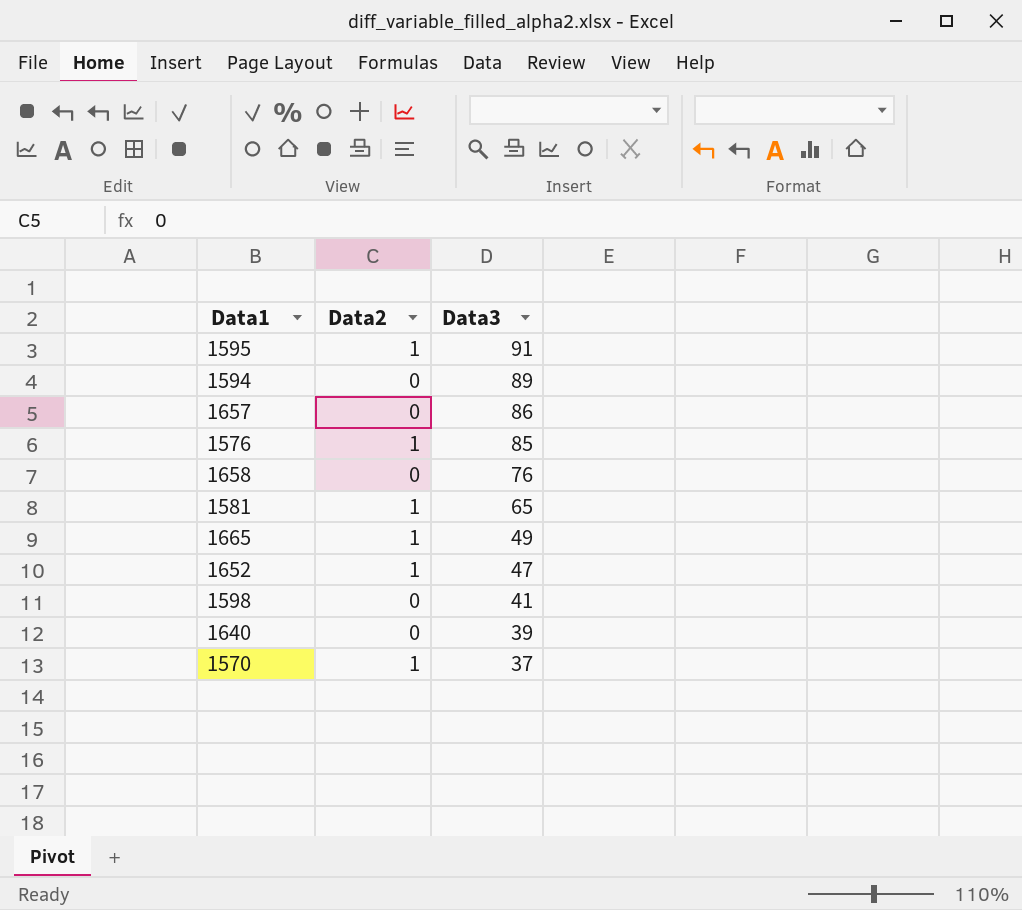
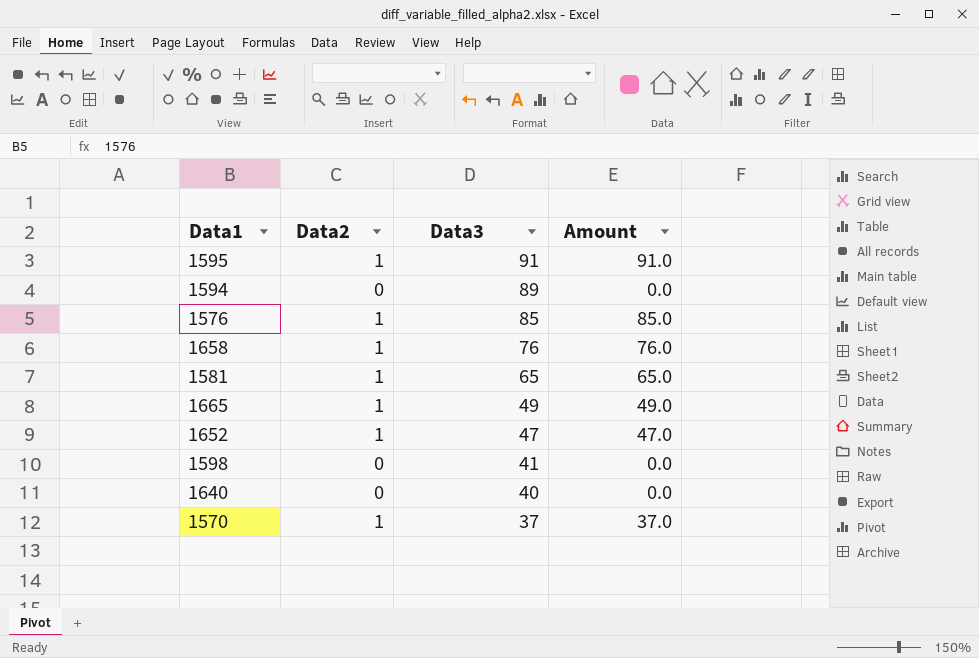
column Amount | formula: none -> [Data2] * [Data3]
row 1657: 0 | 86 -> none
1658 | Data2: 0 -> 1
1640 | Data3: 39 -> 40

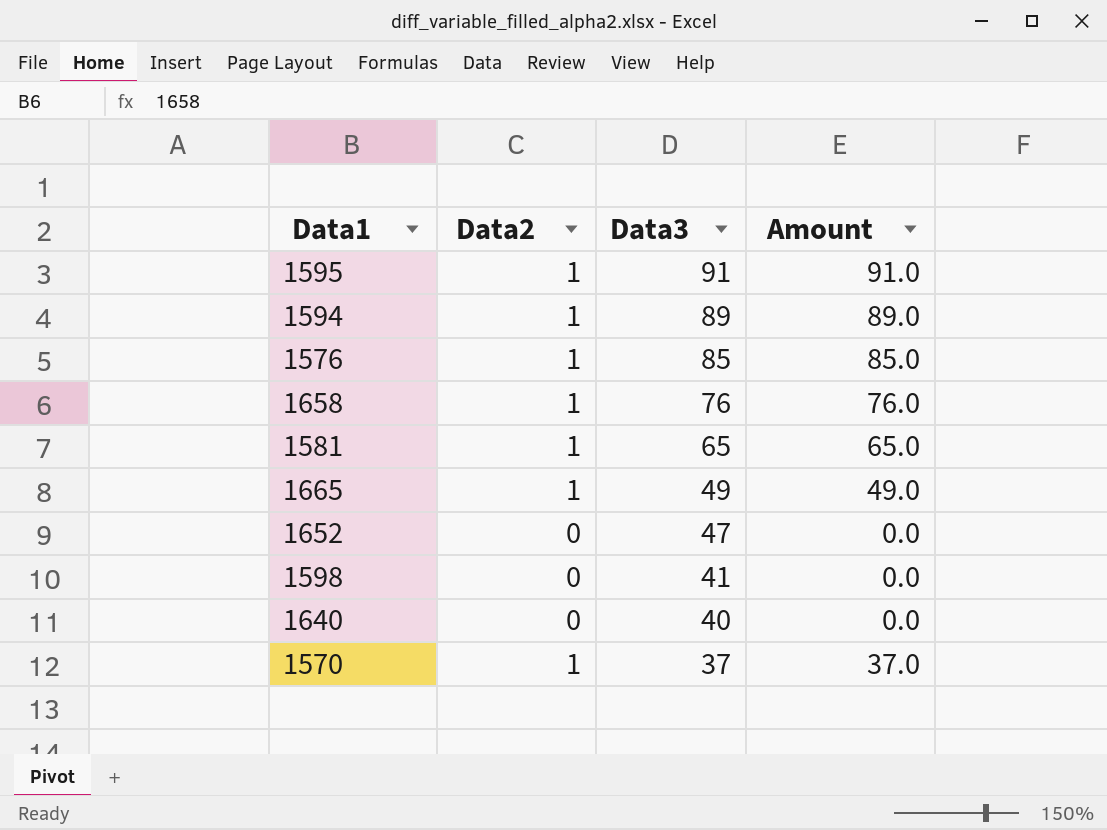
1594 | Data2: 0 -> 1
1594 | Amount: 0.0 -> 89.0
1652 | Data2: 1 -> 0
1652 | Amount: 47.0 -> 0.0

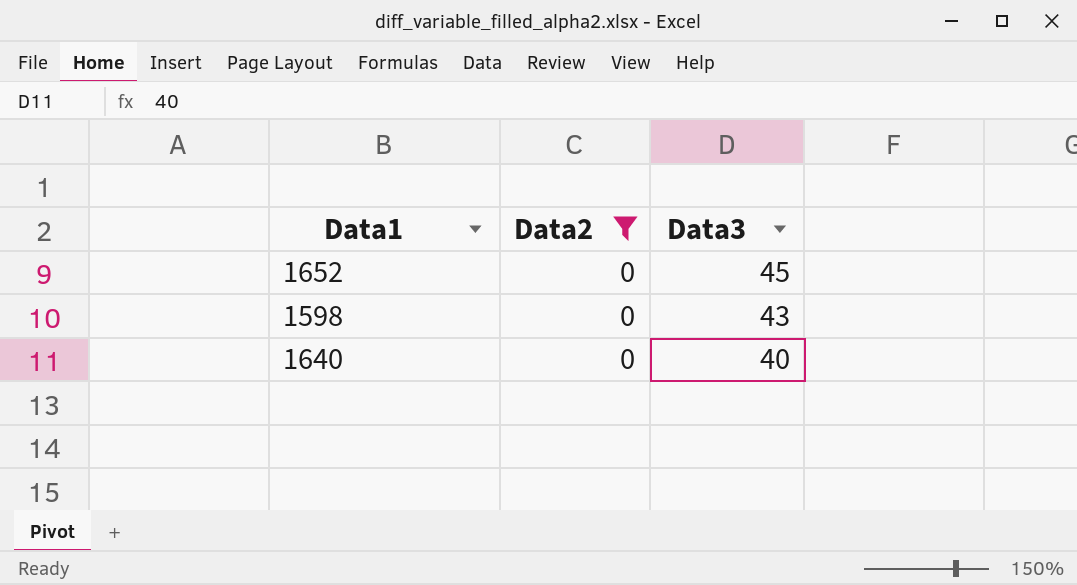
filter: none -> Data2 = 0
column Amount | formula: [Data2] * [Data3] -> none
1652 | Data3: 47 -> 45
1598 | Data3: 41 -> 43

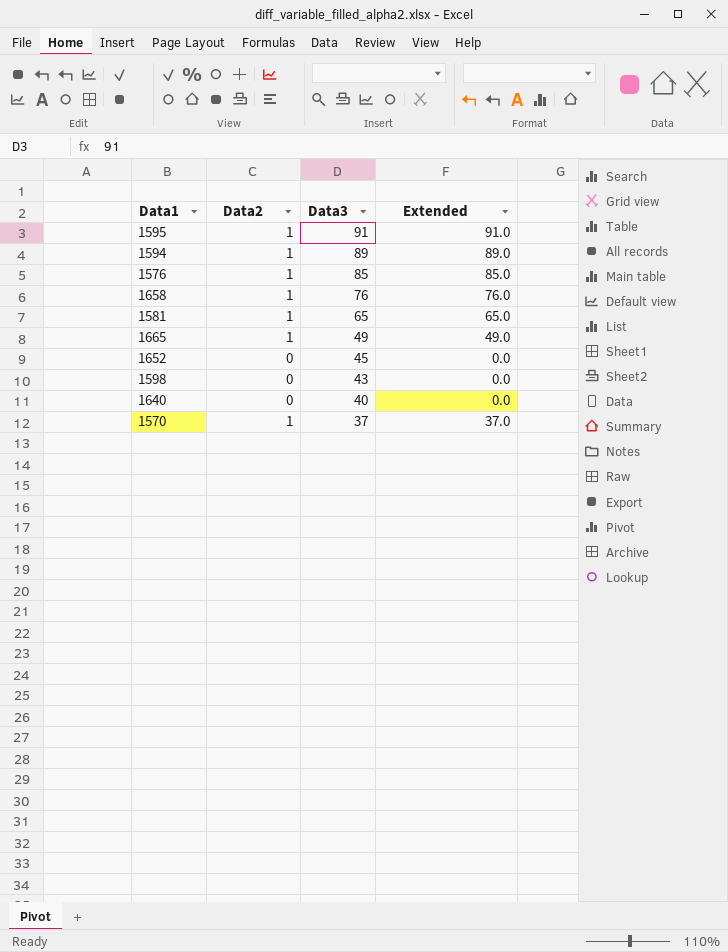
filter: Data2 = 0 -> none
column Extended | formula: none -> [Data2] * [Data3]

